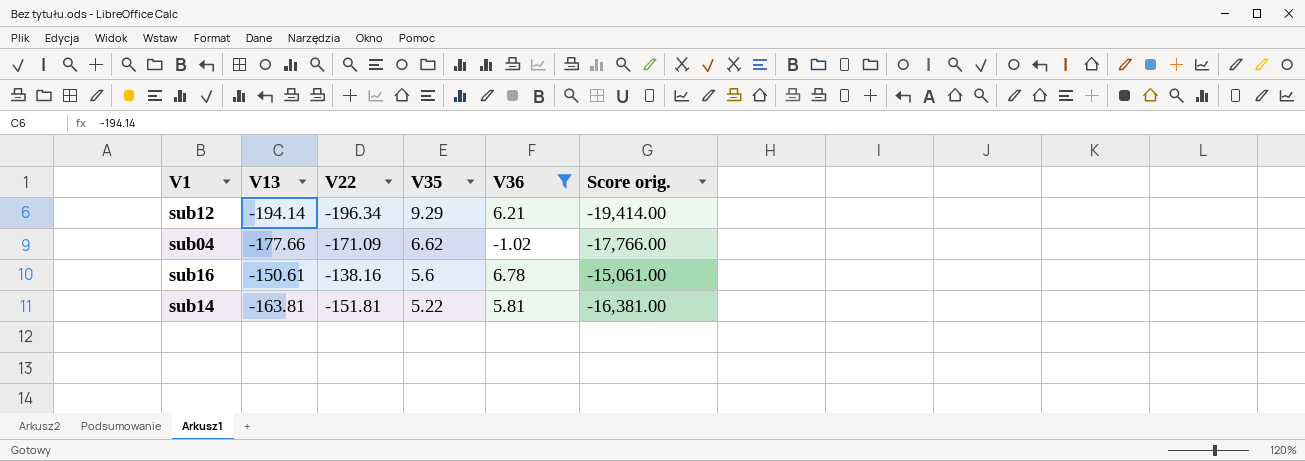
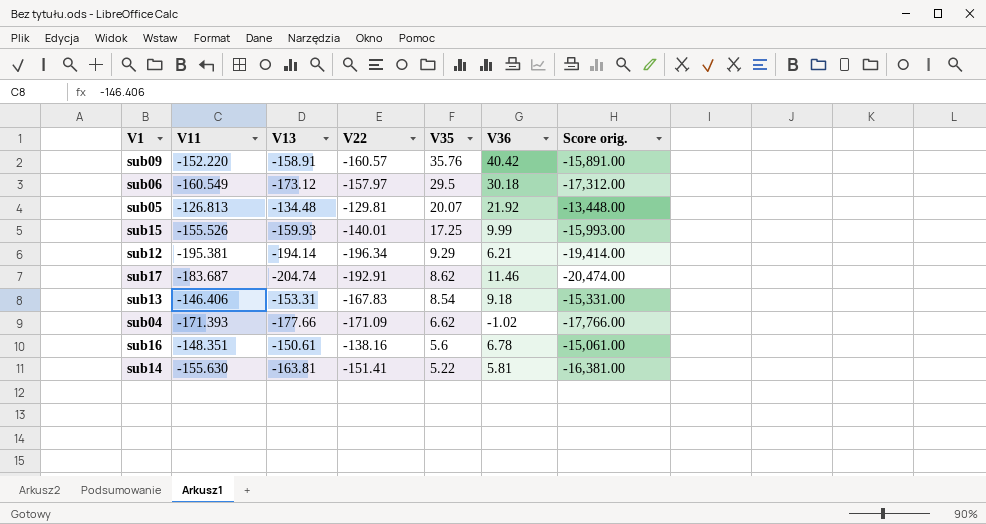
filter: V36 <= 6.78 -> none
column V11 | position: none -> 2
sub14 | V22: -151.81 -> -151.41

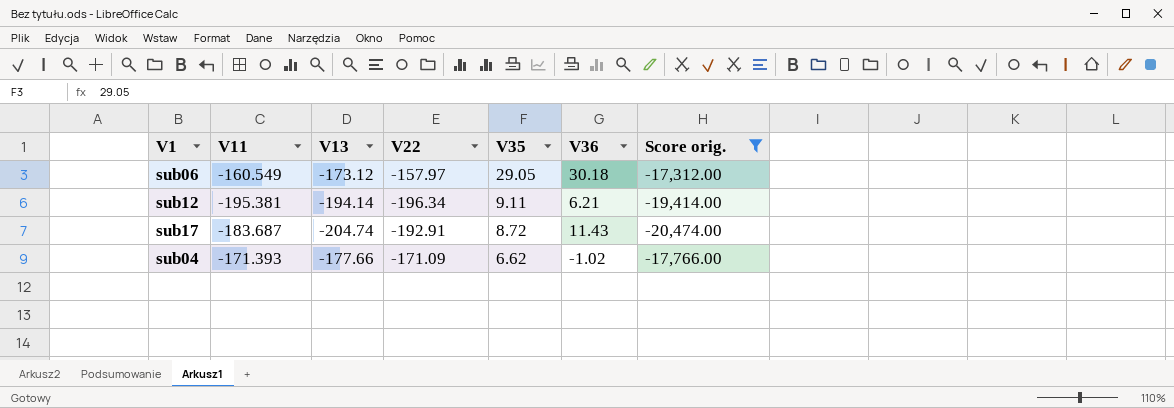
filter: none -> Score orig. <= -17,312.00
sub06 | V35: 29.5 -> 29.05
sub12 | V35: 9.29 -> 9.11
sub17 | V35: 8.62 -> 8.72
sub17 | V36: 11.46 -> 11.43

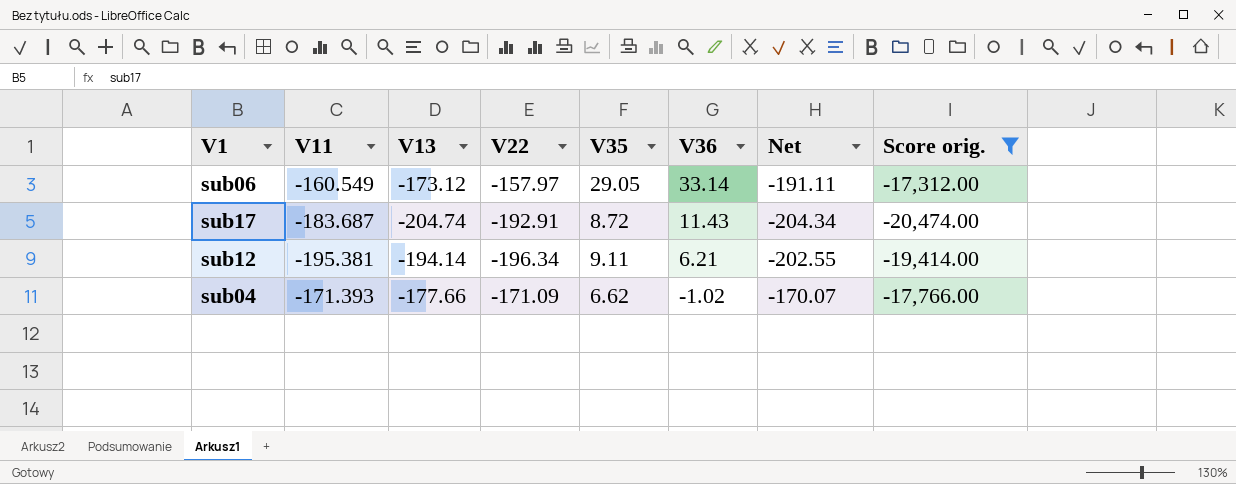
row order: V35 descending -> V36 descending
column Net | formula: none -> [V22] - [V36]
sub06 | V36: 30.18 -> 33.14

